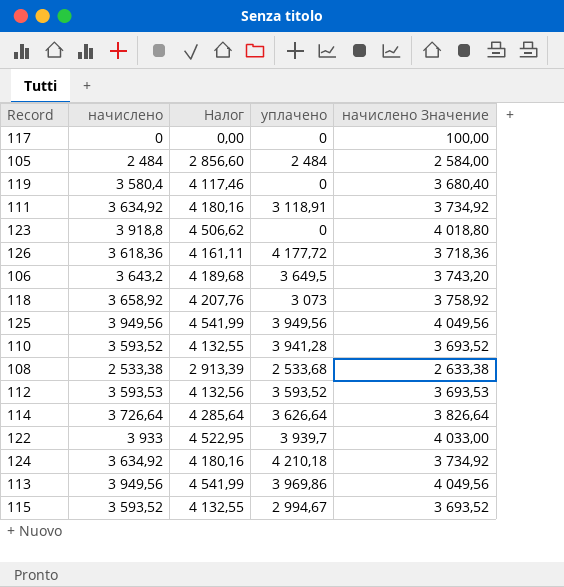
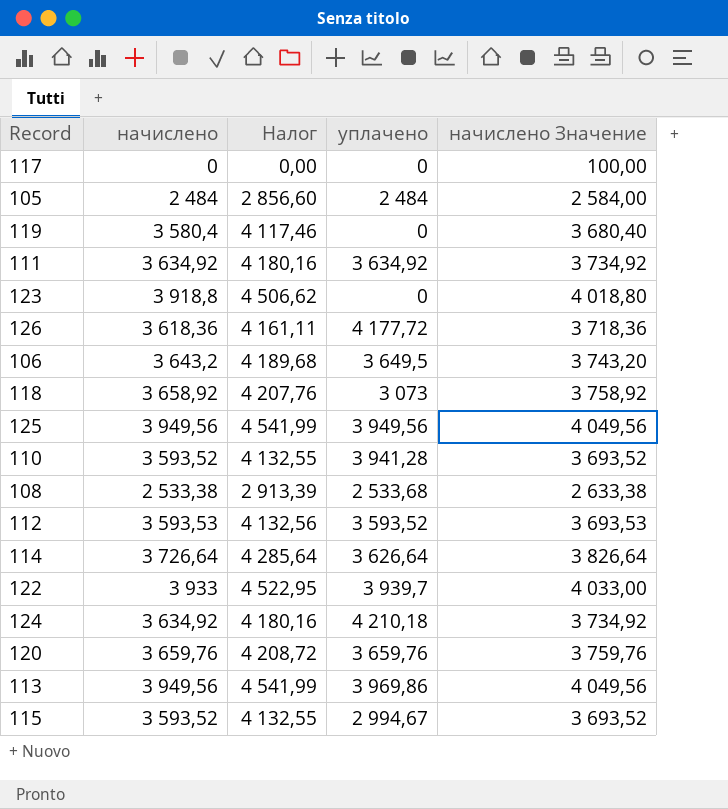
111 | уплачено: 3 118,91 -> 3 634,92
row 120: none -> 3 659,76 | 4 208,72 | 3 659,76 | 3 759,76

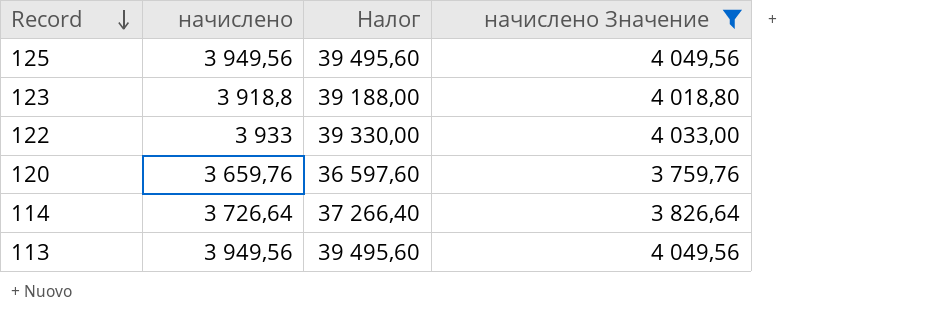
filter: none -> начислено Значение >= 3 759,76
row order: none -> Record descending
column уплачено | position: 4 -> none
column Налог | formula: [начислено] * 1,15 -> [начислено] * 10

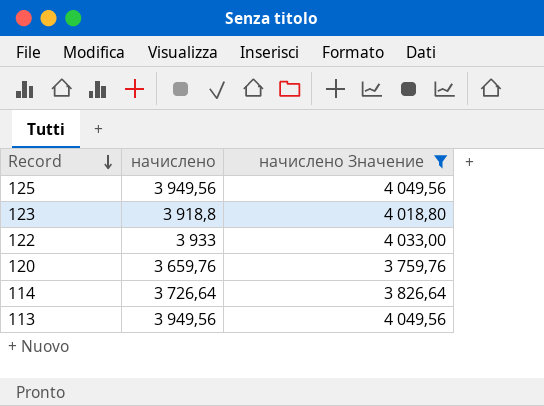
column Налог | formula: [начислено] * 10 -> none

